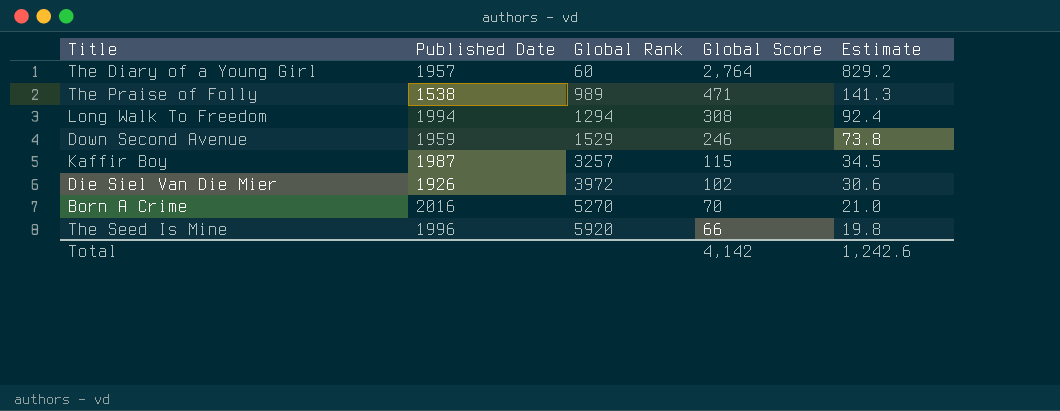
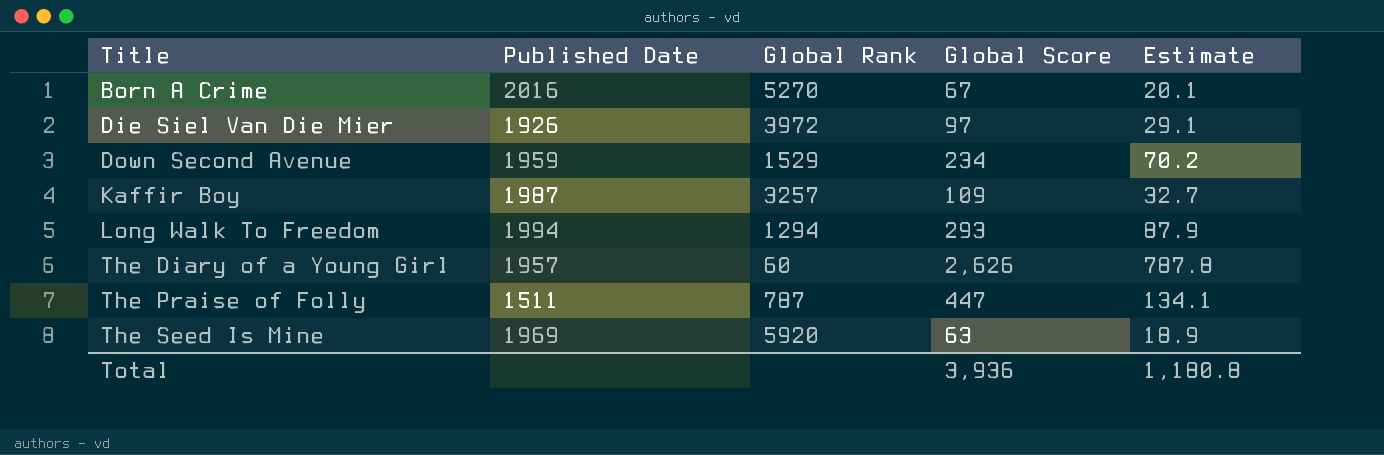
row order: Global Rank ascending -> Title ascending
Born A Crime | Global Score: 70 -> 67
Born A Crime | Estimate: 21.0 -> 20.1
Die Siel Van Die Mier | Global Score: 102 -> 97
Die Siel Van Die Mier | Estimate: 30.6 -> 29.1
Down Second Avenue | Global Score: 246 -> 234
Down Second Avenue | Estimate: 73.8 -> 70.2
Kaffir Boy | Global Score: 115 -> 109
Kaffir Boy | Estimate: 34.5 -> 32.7
Long Walk To Freedom | Global Score: 308 -> 293
Long Walk To Freedom | Estimate: 92.4 -> 87.9
The Diary of a Young Girl | Global Score: 2,764 -> 2,626
The Diary of a Young Girl | Estimate: 829.2 -> 787.8
The Praise of Folly | Published Date: 1538 -> 1511
The Praise of Folly | Global Rank: 989 -> 787
The Praise of Folly | Global Score: 471 -> 447
The Praise of Folly | Estimate: 141.3 -> 134.1
The Seed Is Mine | Published Date: 1996 -> 1969
The Seed Is Mine | Global Score: 66 -> 63
The Seed Is Mine | Estimate: 19.8 -> 18.9
Total | Global Score: 4,142 -> 3,936
Total | Estimate: 1,242.6 -> 1,180.8

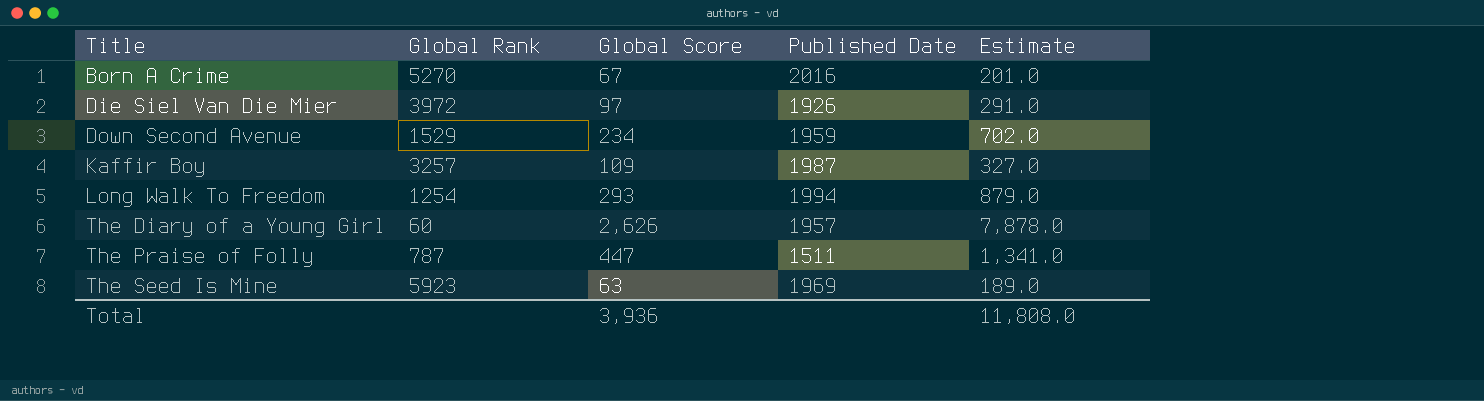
column Published Date | position: 2 -> 4
column Estimate | formula: [Global Score] * 0.3 -> [Global Score] * 3
Long Walk To Freedom | Global Rank: 1294 -> 1254
The Seed Is Mine | Global Rank: 5920 -> 5923
Total | Estimate: 1,180.8 -> 11,808.0

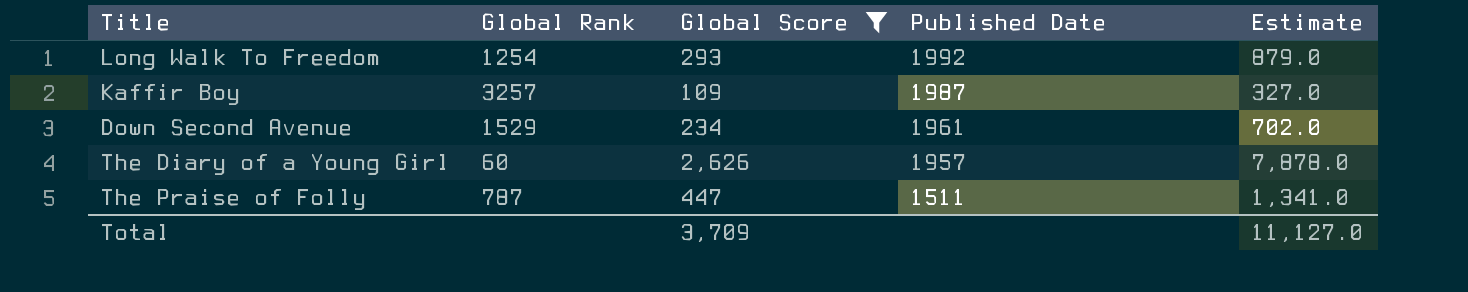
filter: none -> Global Score >= 109
row order: Title ascending -> Published Date descending
Long Walk To Freedom | Published Date: 1994 -> 1992
Down Second Avenue | Published Date: 1959 -> 1961
Total | Global Score: 3,936 -> 3,709
Total | Estimate: 11,808.0 -> 11,127.0

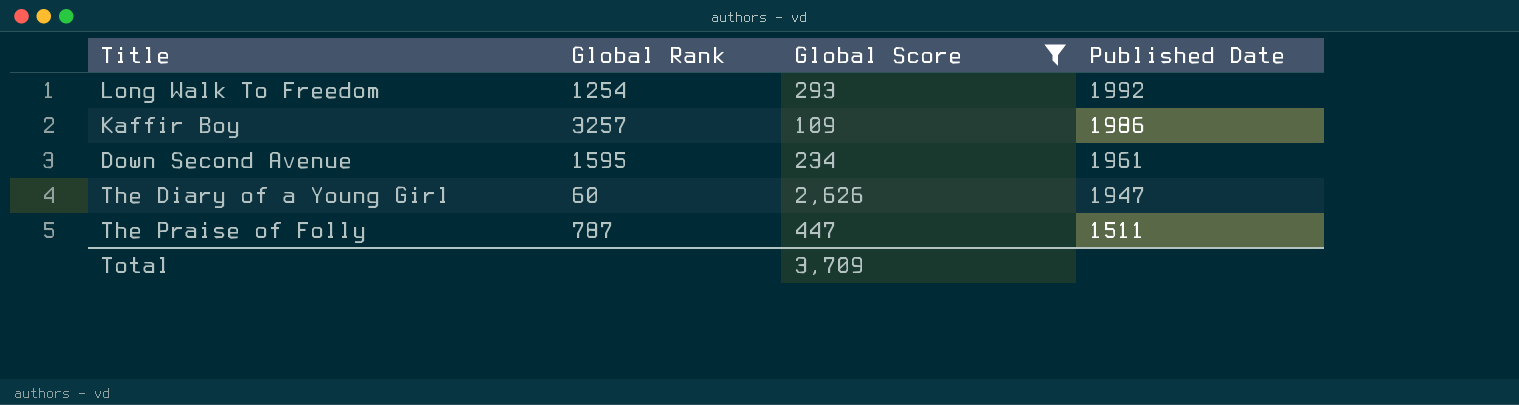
column Estimate | formula: [Global Score] * 3 -> none
Kaffir Boy | Published Date: 1987 -> 1986
Down Second Avenue | Global Rank: 1529 -> 1595
The Diary of a Young Girl | Published Date: 1957 -> 1947

